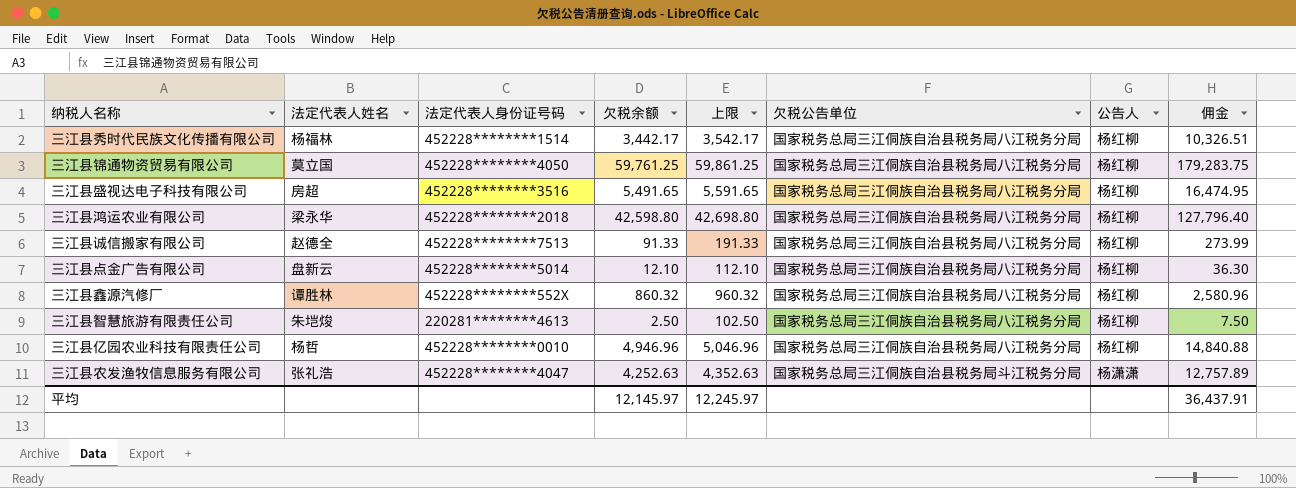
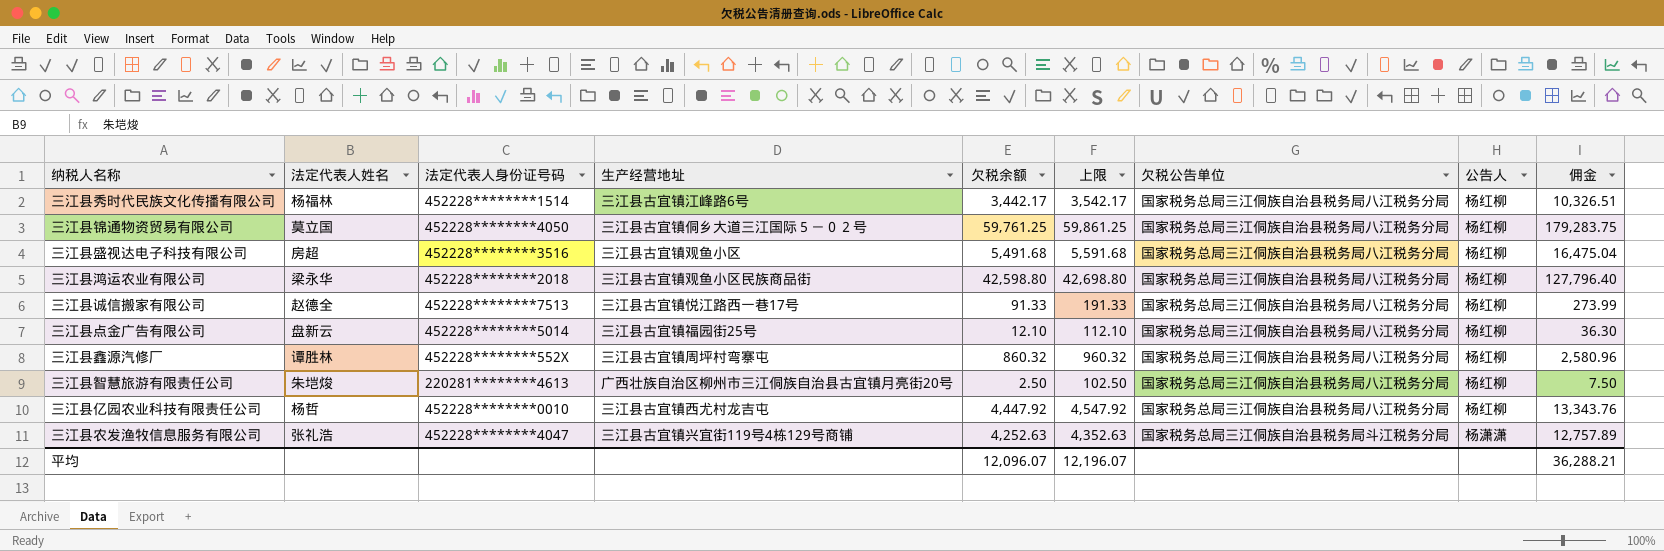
column 生产经营地址 | position: none -> 4
三江县盛视达电子科技有限公司 | 欠税余额: 5,491.65 -> 5,491.68
三江县盛视达电子科技有限公司 | 上限: 5,591.65 -> 5,591.68
三江县盛视达电子科技有限公司 | 佣金: 16,474.95 -> 16,475.04
三江县亿园农业科技有限责任公司 | 欠税余额: 4,946.96 -> 4,447.92
三江县亿园农业科技有限责任公司 | 上限: 5,046.96 -> 4,547.92
三江县亿园农业科技有限责任公司 | 佣金: 14,840.88 -> 13,343.76
平均 | 欠税余额: 12,145.97 -> 12,096.07
平均 | 上限: 12,245.97 -> 12,196.07
平均 | 佣金: 36,437.91 -> 36,288.21

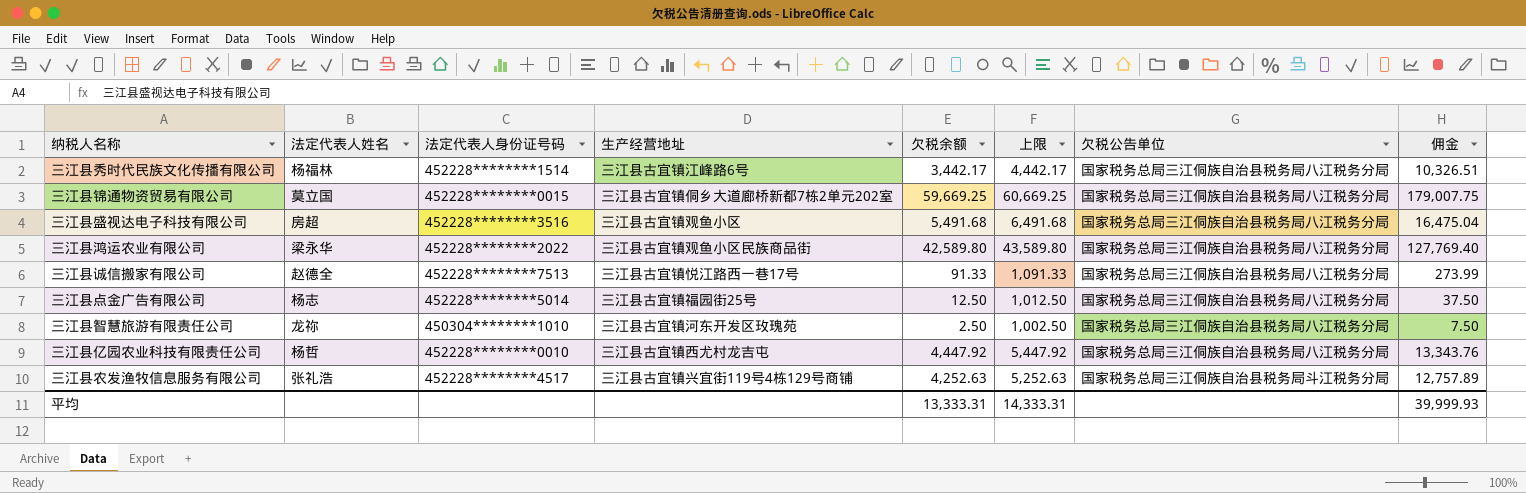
column 公告人 | position: 8 -> none
column 上限 | formula: [欠税余额] + 100 -> [欠税余额] + 1000
row 三江县鑫源汽修厂: 谭胜林 | 452228********552X | 三江县古宜镇周坪村弯寨屯 | 860.32 | 960.32 | 国家税务总局三江侗族自治县税务局八江税务分局 | 杨红柳 | 2,580.96 -> none
三江县锦通物资贸易有限公司 | 法定代表人身份证号码: 452228********4050 -> 452228********0015
三江县锦通物资贸易有限公司 | 生产经营地址: 三江县古宜镇侗乡大道三江国际５－０２号 -> 三江县古宜镇侗乡大道廊桥新都7栋2单元202室
三江县锦通物资贸易有限公司 | 欠税余额: 59,761.25 -> 59,669.25
三江县锦通物资贸易有限公司 | 佣金: 179,283.75 -> 179,007.75
三江县鸿运农业有限公司 | 法定代表人身份证号码: 452228********2018 -> 452228********2022
三江县鸿运农业有限公司 | 欠税余额: 42,598.80 -> 42,589.80
三江县鸿运农业有限公司 | 佣金: 127,796.40 -> 127,769.40
三江县点金广告有限公司 | 法定代表人姓名: 盘新云 -> 杨志
三江县点金广告有限公司 | 欠税余额: 12.10 -> 12.50
三江县点金广告有限公司 | 佣金: 36.30 -> 37.50
三江县智慧旅游有限责任公司 | 法定代表人姓名: 朱垲焌 -> 龙祢
三江县智慧旅游有限责任公司 | 法定代表人身份证号码: 220281********4613 -> 450304********1010
三江县智慧旅游有限责任公司 | 生产经营地址: 广西壮族自治区柳州市三江侗族自治县古宜镇月亮街20号 -> 三江县古宜镇河东开发区玫瑰苑
三江县农发渔牧信息服务有限公司 | 法定代表人身份证号码: 452228********4047 -> 452228********4517
平均 | 欠税余额: 12,096.07 -> 13,333.31
平均 | 上限: 12,196.07 -> 14,333.31
平均 | 佣金: 36,288.21 -> 39,999.93

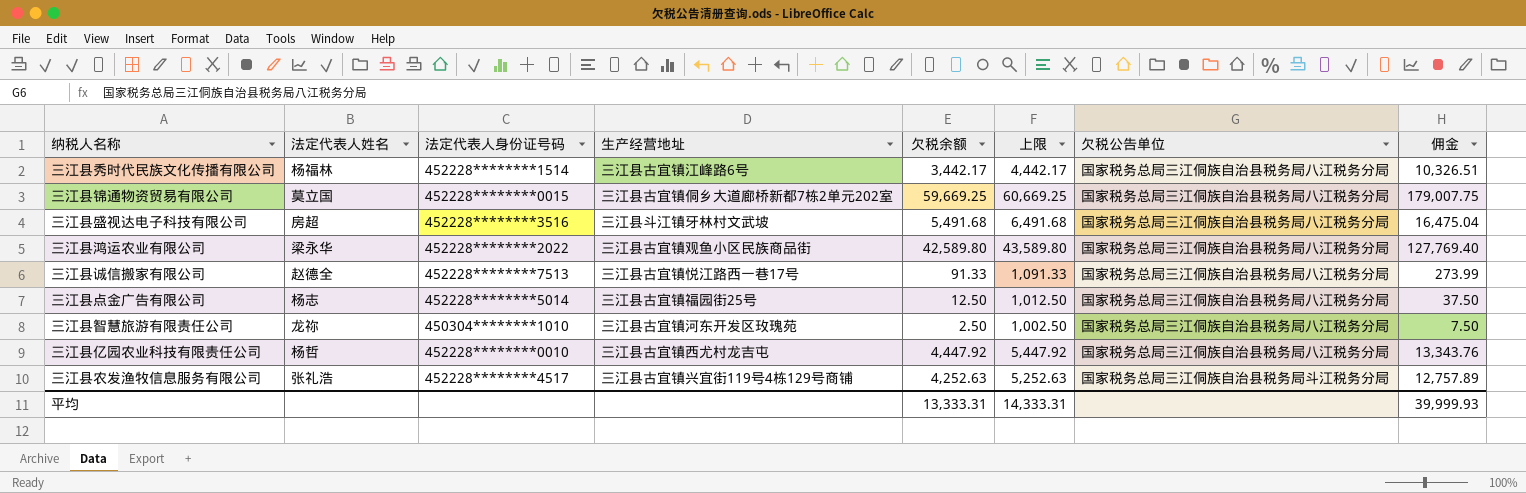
三江县盛视达电子科技有限公司 | 生产经营地址: 三江县古宜镇观鱼小区 -> 三江县斗江镇牙林村文武坡

